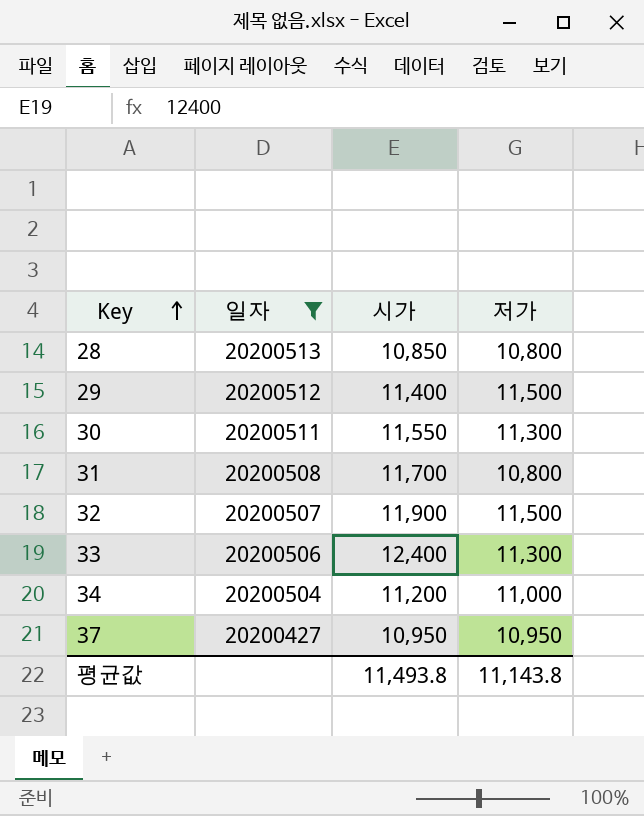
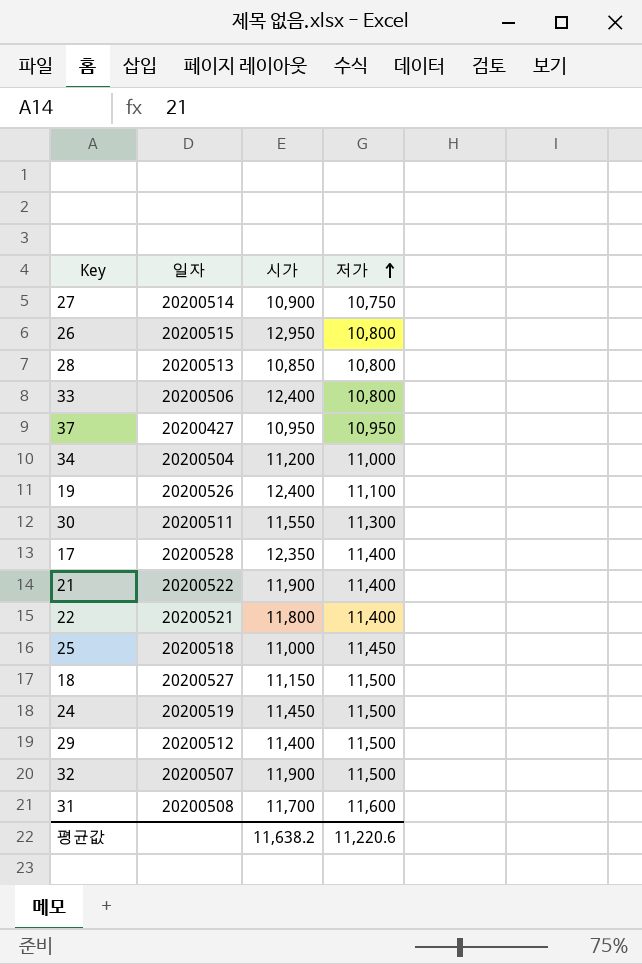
filter: 일자 <= 20200513 -> none
row order: Key ascending -> 저가 ascending
33 | 저가: 11,300 -> 10,800
31 | 저가: 10,800 -> 11,600
평균값 | 시가: 11,493.8 -> 11,638.2
평균값 | 저가: 11,143.8 -> 11,220.6

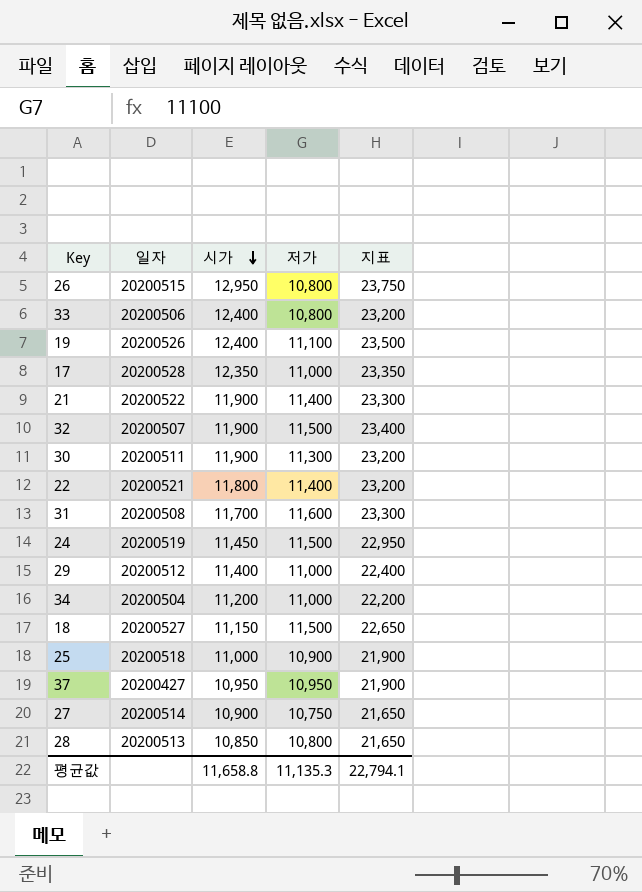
row order: 저가 ascending -> 시가 descending
column 지표 | formula: none -> [시가] + [저가]
17 | 저가: 11,400 -> 11,000
30 | 시가: 11,550 -> 11,900
29 | 저가: 11,500 -> 11,000
25 | 저가: 11,450 -> 10,900
평균값 | 시가: 11,638.2 -> 11,658.8
평균값 | 저가: 11,220.6 -> 11,135.3

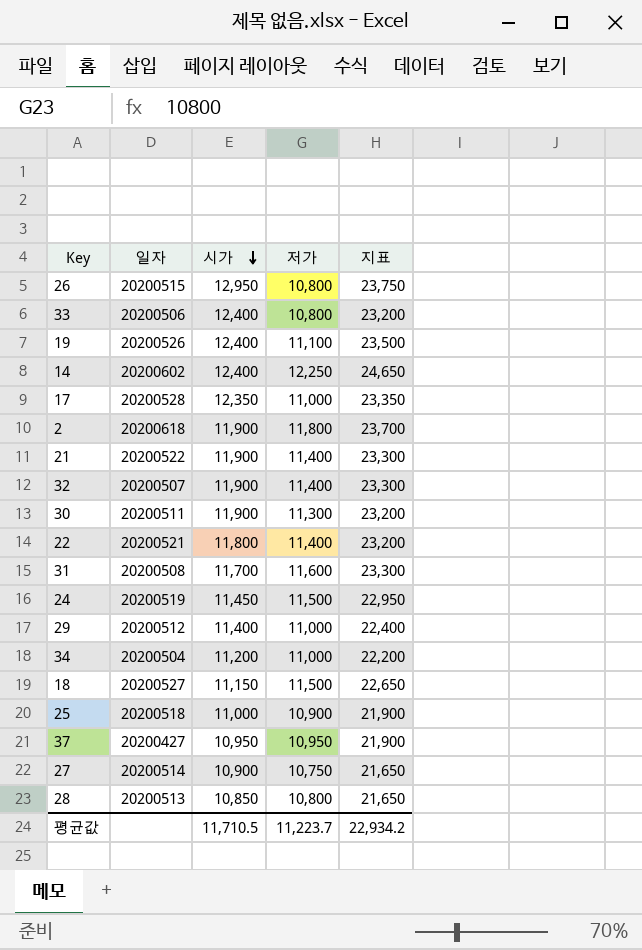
row 14: none -> 20200602 | 12,400 | 12,250 | 24,650
row 2: none -> 20200618 | 11,900 | 11,800 | 23,700
32 | 저가: 11,500 -> 11,400
32 | 지표: 23,400 -> 23,300
평균값 | 시가: 11,658.8 -> 11,710.5
평균값 | 저가: 11,135.3 -> 11,223.7
평균값 | 지표: 22,794.1 -> 22,934.2

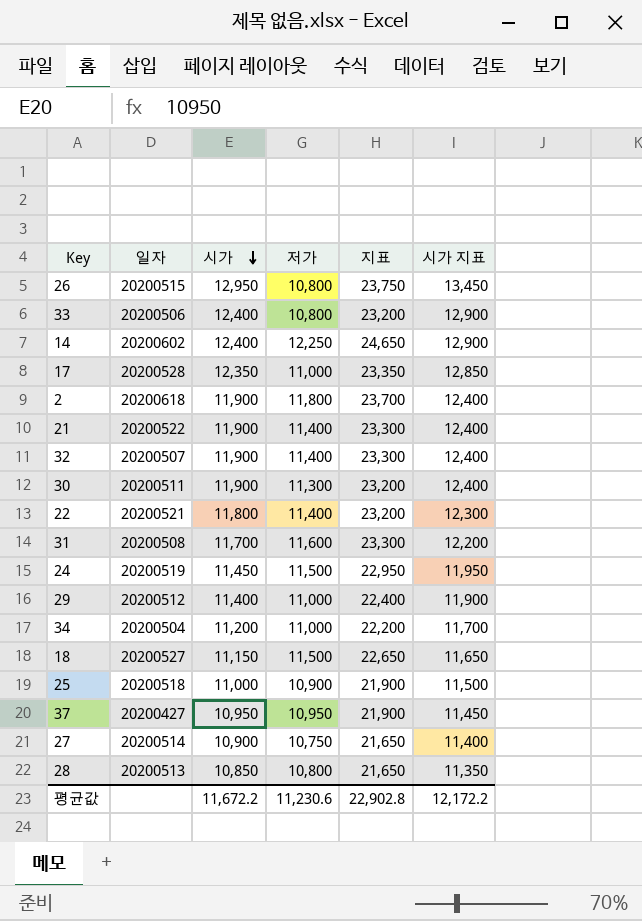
column 시가 지표 | formula: none -> [시가] + 500
row 19: 20200526 | 12,400 | 11,100 | 23,500 -> none
평균값 | 시가: 11,710.5 -> 11,672.2
평균값 | 저가: 11,223.7 -> 11,230.6
평균값 | 지표: 22,934.2 -> 22,902.8

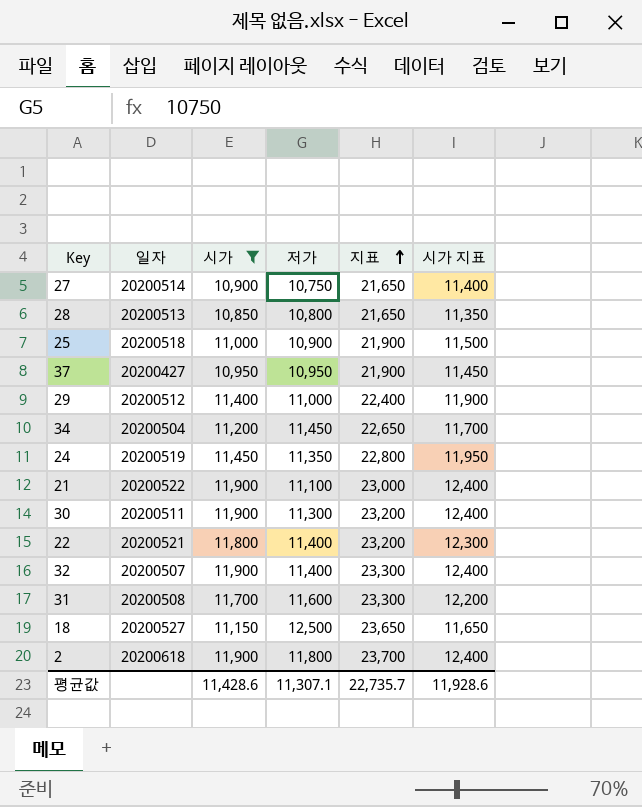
filter: none -> 시가 <= 11,900
row order: 시가 descending -> 지표 ascending
34 | 저가: 11,000 -> 11,450
34 | 지표: 22,200 -> 22,650
24 | 저가: 11,500 -> 11,350
24 | 지표: 22,950 -> 22,800
21 | 저가: 11,400 -> 11,100
21 | 지표: 23,300 -> 23,000
18 | 저가: 11,500 -> 12,500
18 | 지표: 22,650 -> 23,650
평균값 | 시가: 11,672.2 -> 11,428.6
평균값 | 저가: 11,230.6 -> 11,307.1
평균값 | 지표: 22,902.8 -> 22,735.7
평균값 | 시가 지표: 12,172.2 -> 11,928.6

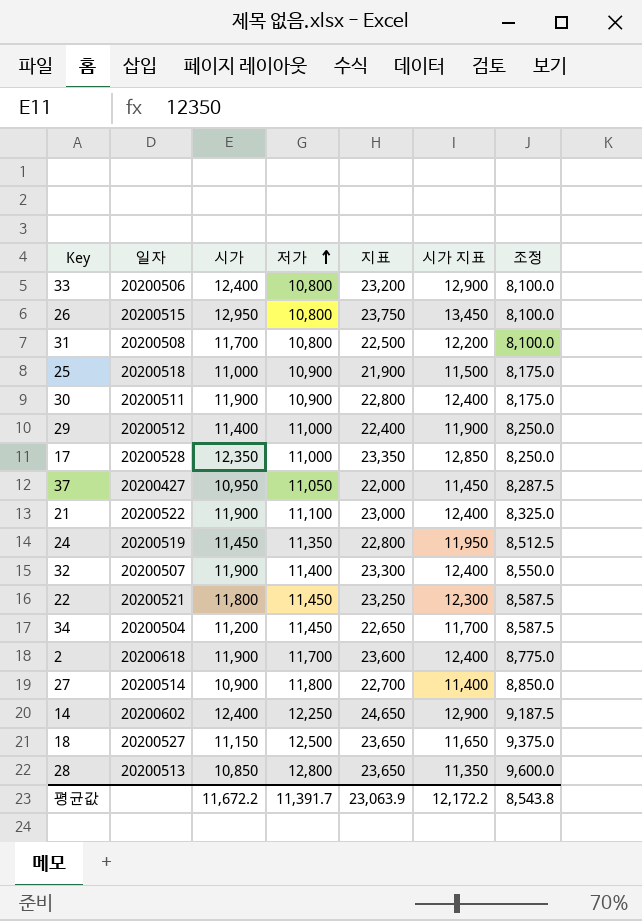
filter: 시가 <= 11,900 -> none
row order: 지표 ascending -> 저가 ascending
column 조정 | formula: none -> [저가] * 0.75
31 | 저가: 11,600 -> 10,800
31 | 지표: 23,300 -> 22,500
30 | 저가: 11,300 -> 10,900
30 | 지표: 23,200 -> 22,800
37 | 저가: 10,950 -> 11,050
37 | 지표: 21,900 -> 22,000
22 | 저가: 11,400 -> 11,450
22 | 지표: 23,200 -> 23,250
2 | 저가: 11,800 -> 11,700
2 | 지표: 23,700 -> 23,600
27 | 저가: 10,750 -> 11,800
27 | 지표: 21,650 -> 22,700
28 | 저가: 10,800 -> 12,800
28 | 지표: 21,650 -> 23,650
평균값 | 시가: 11,428.6 -> 11,672.2
평균값 | 저가: 11,307.1 -> 11,391.7
평균값 | 지표: 22,735.7 -> 23,063.9
평균값 | 시가 지표: 11,928.6 -> 12,172.2

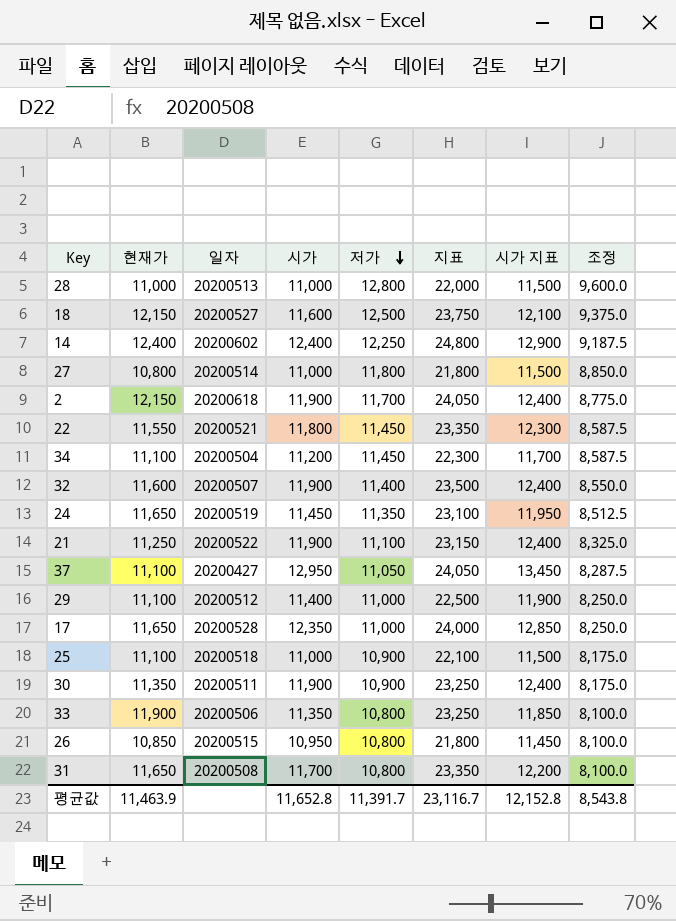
row order: 저가 ascending -> 저가 descending
column 현재가 | position: none -> 2
column 지표 | formula: [시가] + [저가] -> [현재가] + [시가]
28 | 시가: 10,850 -> 11,000
28 | 시가 지표: 11,350 -> 11,500
18 | 시가: 11,150 -> 11,600
18 | 시가 지표: 11,650 -> 12,100
27 | 시가: 10,900 -> 11,000
27 | 시가 지표: 11,400 -> 11,500
37 | 시가: 10,950 -> 12,950
37 | 시가 지표: 11,450 -> 13,450
33 | 시가: 12,400 -> 11,350
33 | 시가 지표: 12,900 -> 11,850
26 | 시가: 12,950 -> 10,950
26 | 시가 지표: 13,450 -> 11,450
평균값 | 시가: 11,672.2 -> 11,652.8
평균값 | 지표: 23,063.9 -> 23,116.7
평균값 | 시가 지표: 12,172.2 -> 12,152.8

